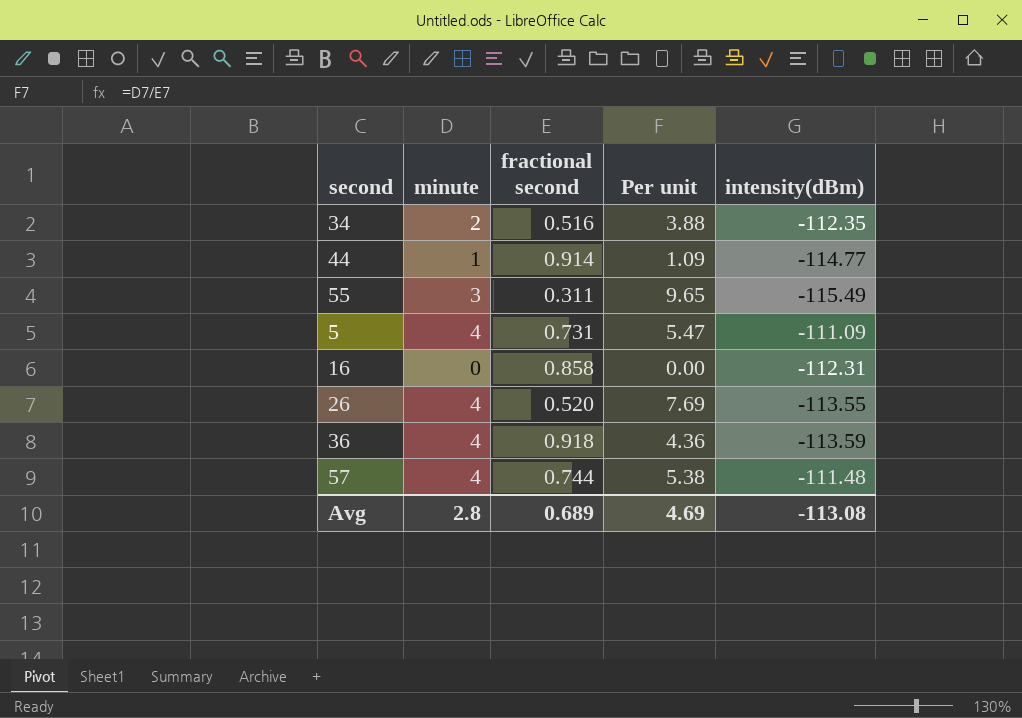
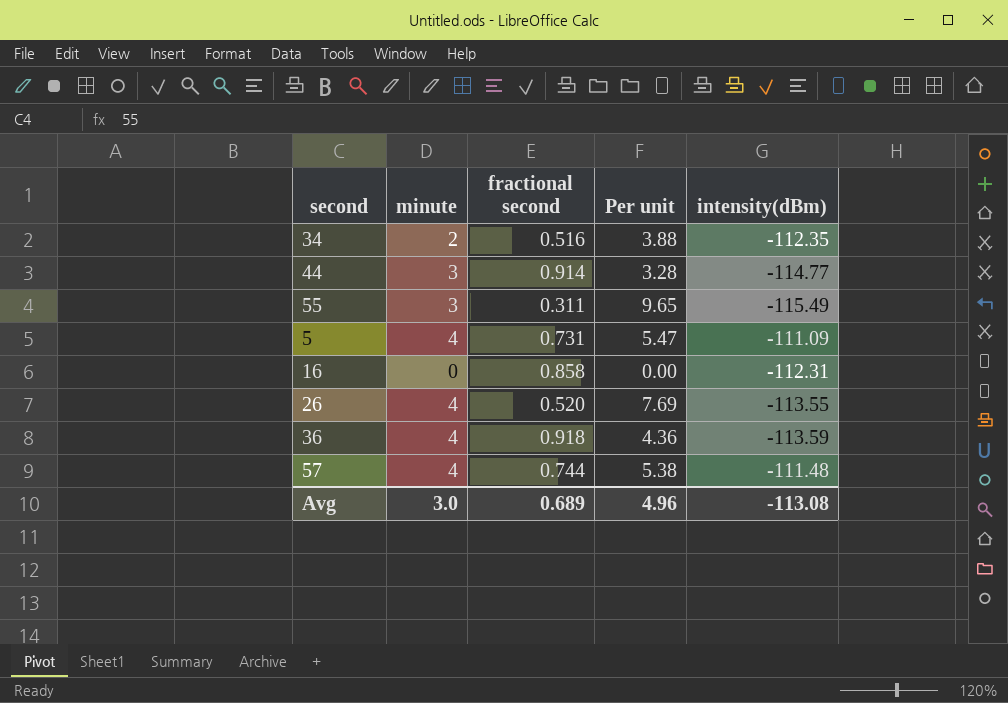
44 | minute: 1 -> 3
44 | Per unit: 1.09 -> 3.28
Avg | minute: 2.8 -> 3.0
Avg | Per unit: 4.69 -> 4.96

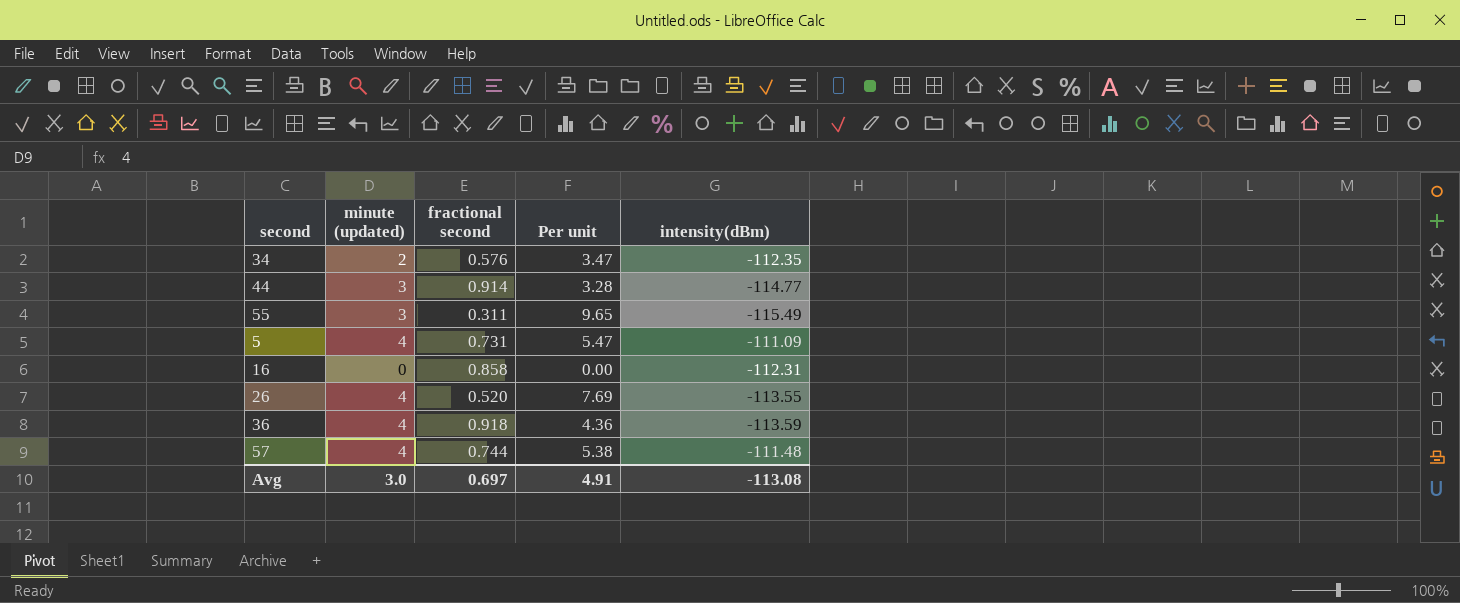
column name: minute -> minute (updated)
34 | fractional second: 0.516 -> 0.576
34 | Per unit: 3.88 -> 3.47
Avg | fractional second: 0.689 -> 0.697
Avg | Per unit: 4.96 -> 4.91

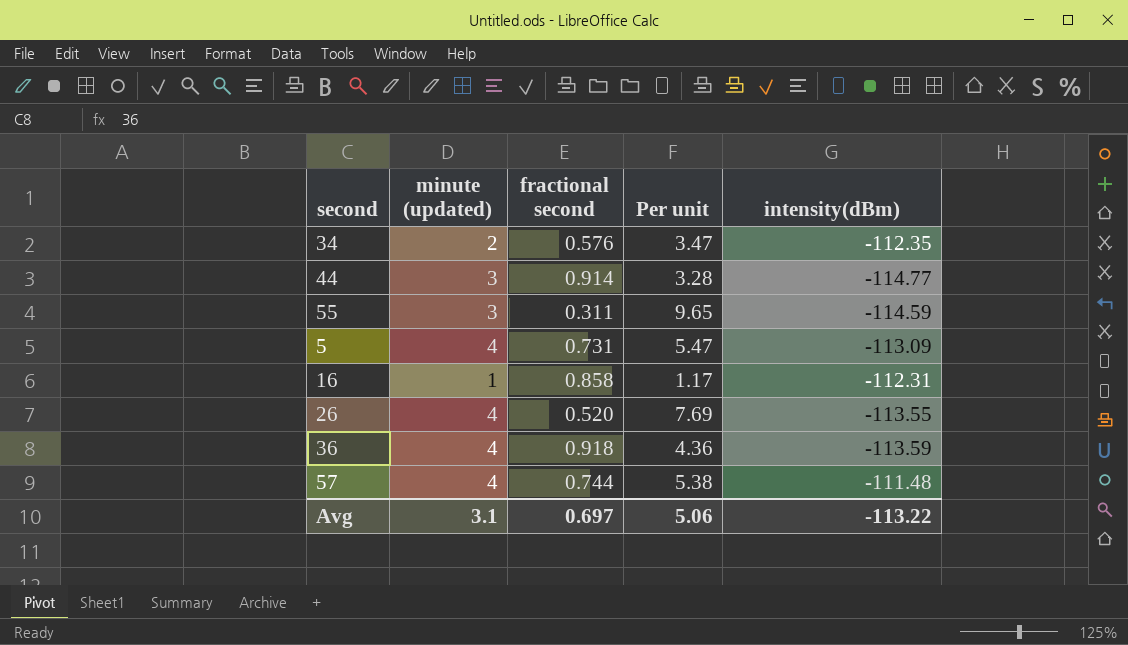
55 | intensity(dBm): -115.49 -> -114.59
5 | intensity(dBm): -111.09 -> -113.09
16 | minute (updated): 0 -> 1
16 | Per unit: 0.00 -> 1.17
Avg | minute (updated): 3.0 -> 3.1
Avg | Per unit: 4.91 -> 5.06
Avg | intensity(dBm): -113.08 -> -113.22

